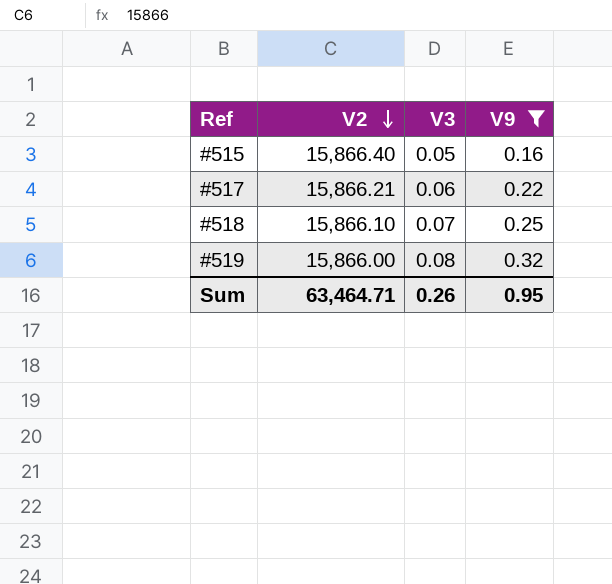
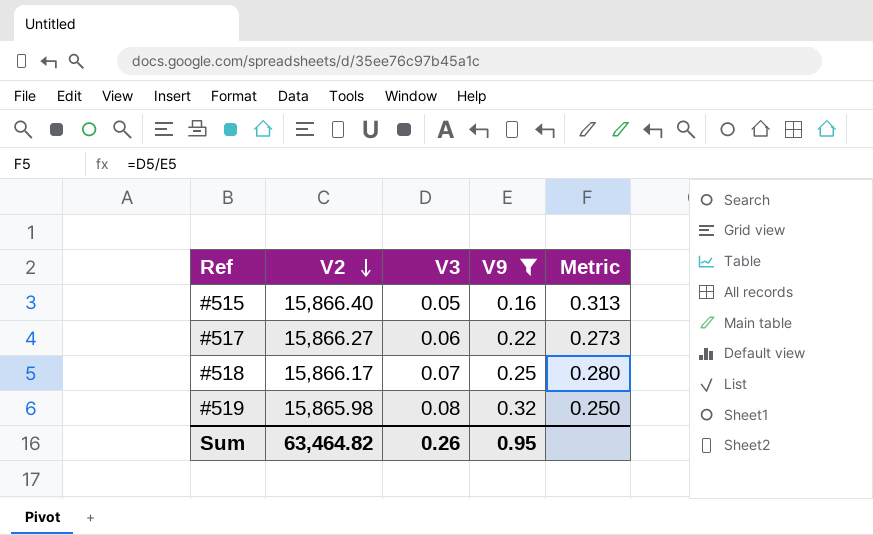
column Metric | formula: none -> [V3] / [V9]
#517 | V2: 15,866.21 -> 15,866.27
#518 | V2: 15,866.10 -> 15,866.17
#519 | V2: 15,866.00 -> 15,865.98
Sum | V2: 63,464.71 -> 63,464.82

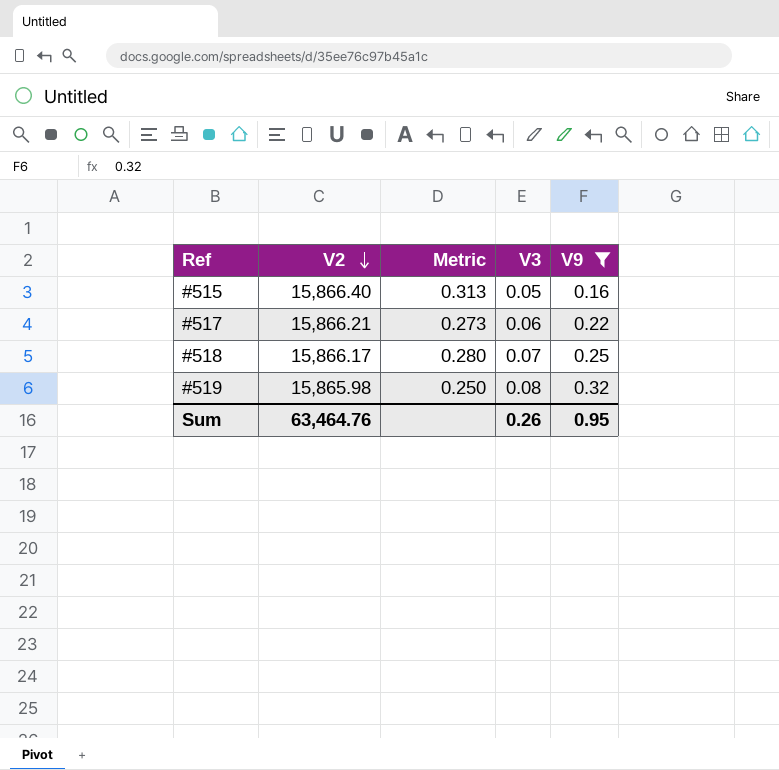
column Metric | position: 5 -> 3
#517 | V2: 15,866.27 -> 15,866.21
Sum | V2: 63,464.82 -> 63,464.76

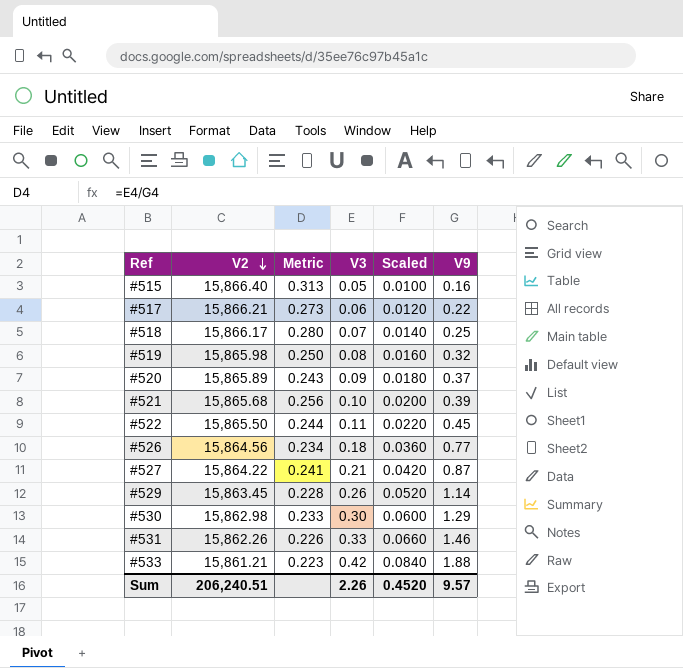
filter: V9 <= 0.32 -> none
column Scaled | formula: none -> [V3] * 0.2
Sum | V2: 63,464.76 -> 206,240.51
Sum | V3: 0.26 -> 2.26
Sum | V9: 0.95 -> 9.57

